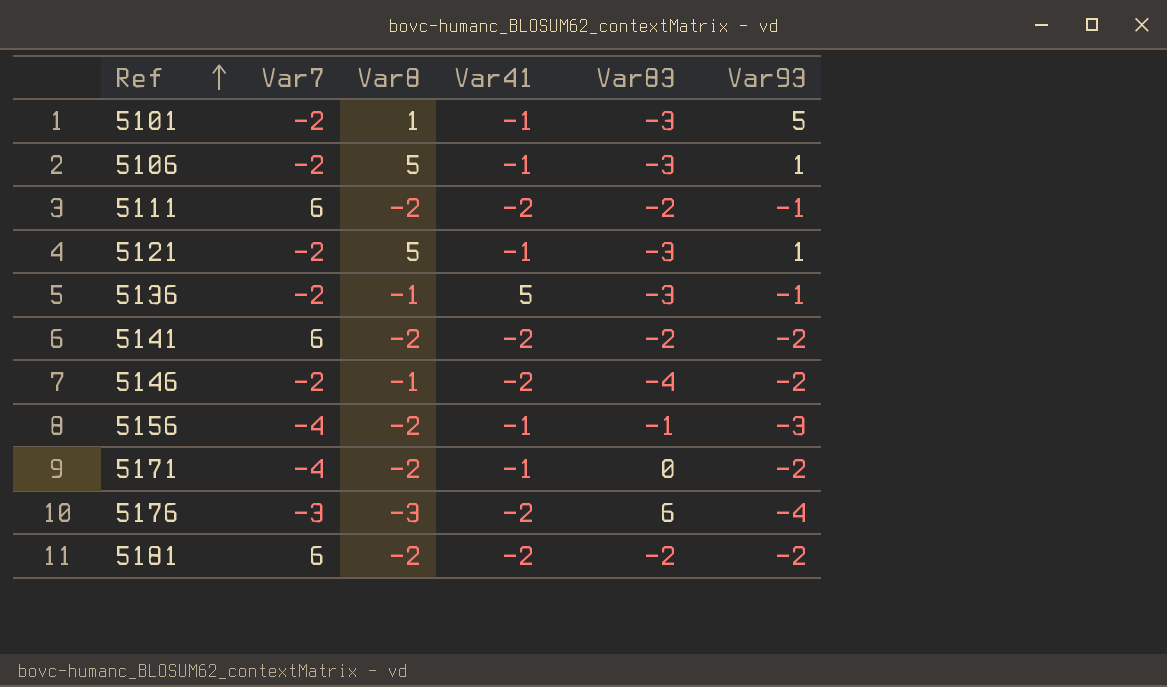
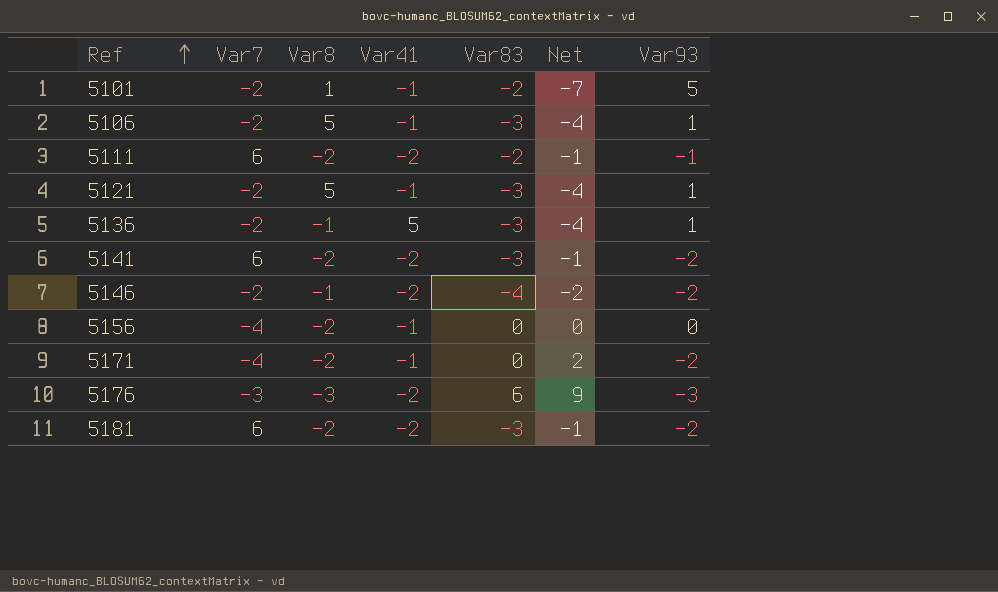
column Net | formula: none -> [Var83] - [Var93]
5101 | Var83: -3 -> -2
5136 | Var93: -1 -> 1
5141 | Var83: -2 -> -3
5156 | Var83: -1 -> 0
5156 | Var93: -3 -> 0
5176 | Var93: -4 -> -3
5181 | Var83: -2 -> -3

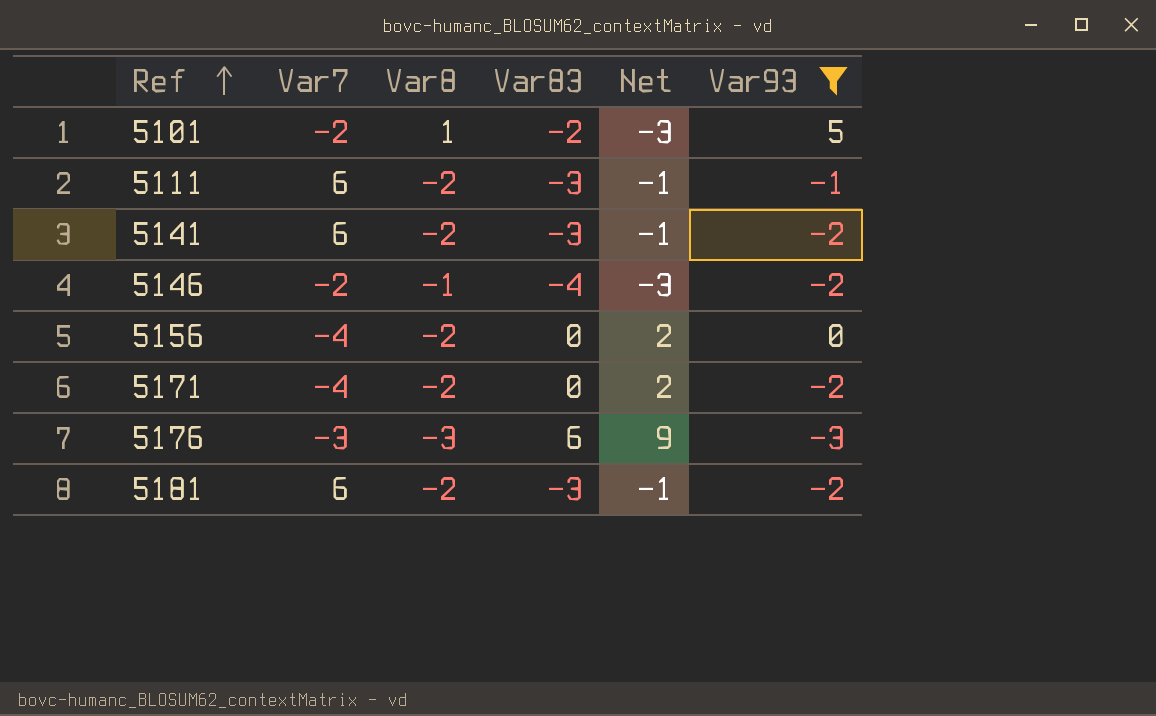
filter: none -> Var93 != 1
column Var41 | position: 4 -> none
column Net | formula: [Var83] - [Var93] -> [Var83] - [Var8]
5111 | Var83: -2 -> -3

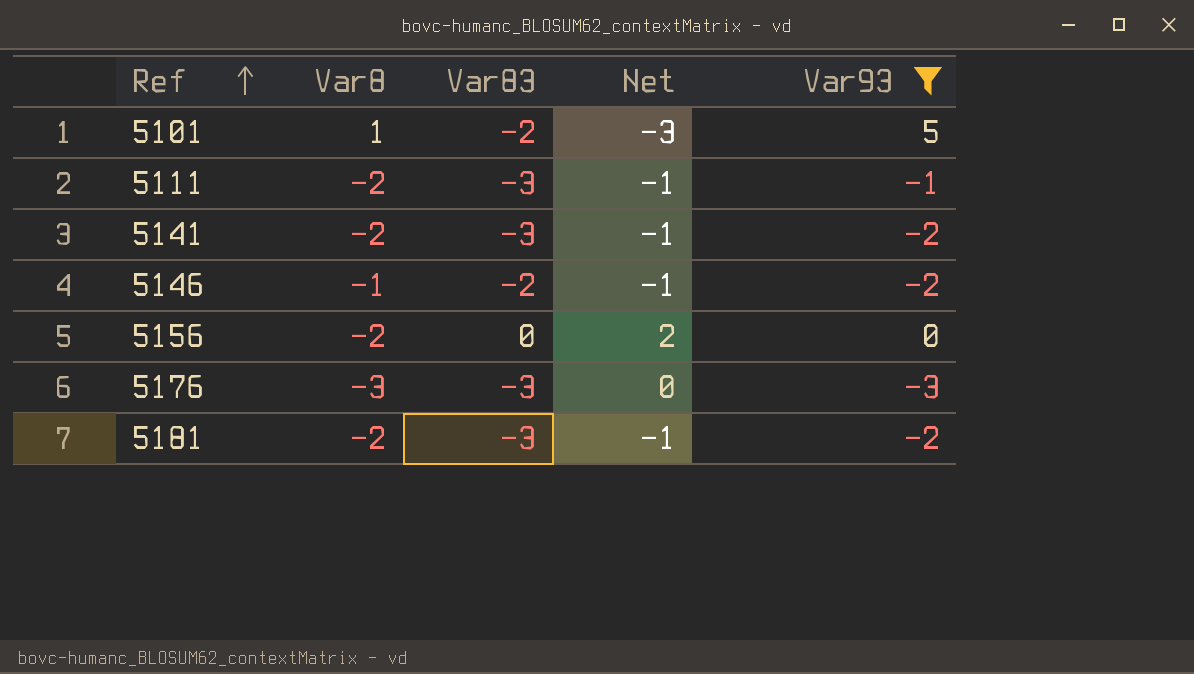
column Var7 | position: 2 -> none
row 5171: -4 | -2 | 0 | 2 | -2 -> none
5146 | Var83: -4 -> -2
5146 | Net: -3 -> -1
5176 | Var83: 6 -> -3
5176 | Net: 9 -> 0

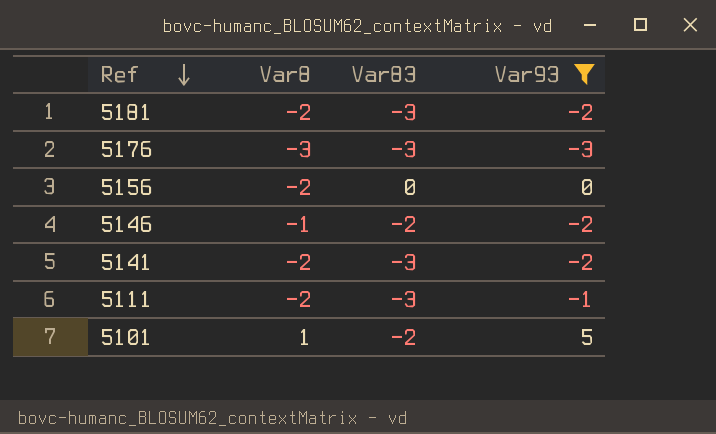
row order: Ref ascending -> Ref descending
column Net | formula: [Var83] - [Var8] -> none

